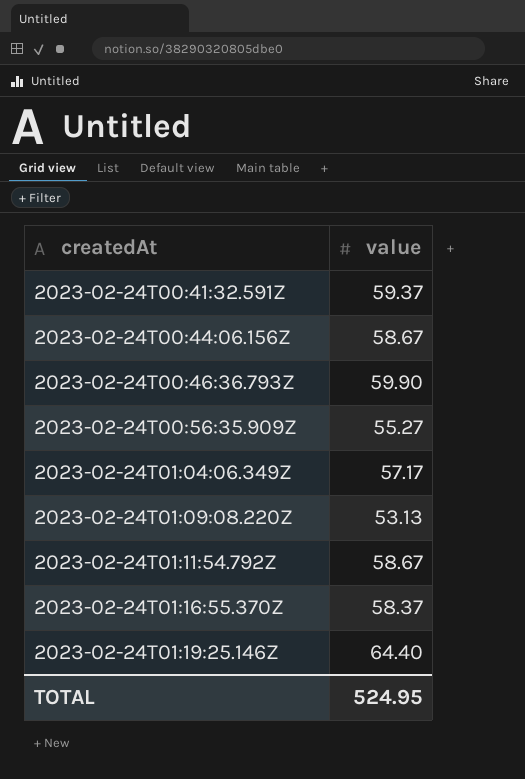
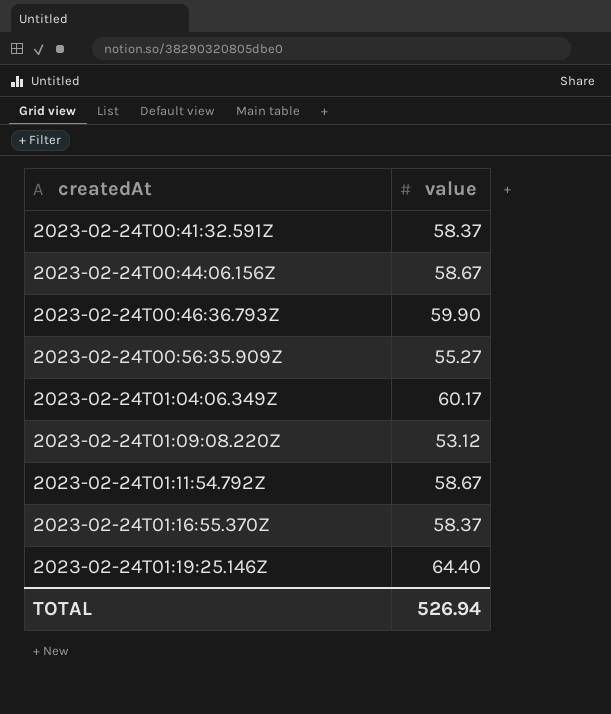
2023-02-24T00:41:32.591Z | value: 59.37 -> 58.37
2023-02-24T01:04:06.349Z | value: 57.17 -> 60.17
2023-02-24T01:09:08.220Z | value: 53.13 -> 53.12
TOTAL | value: 524.95 -> 526.94

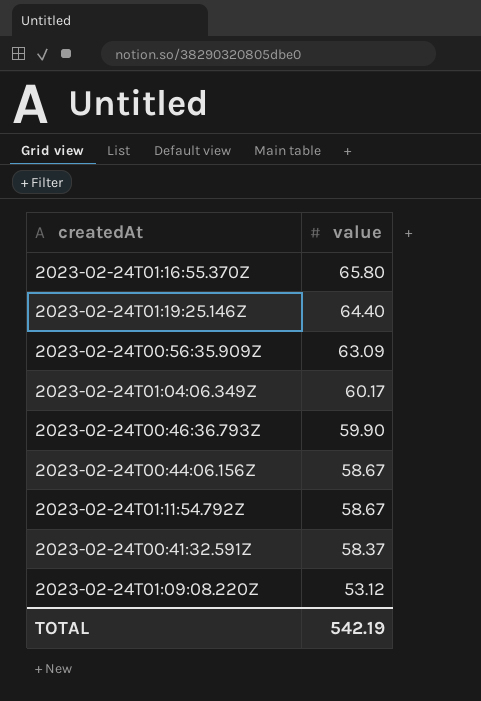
row order: createdAt ascending -> value descending
2023-02-24T01:16:55.370Z | value: 58.37 -> 65.80
2023-02-24T00:56:35.909Z | value: 55.27 -> 63.09
TOTAL | value: 526.94 -> 542.19

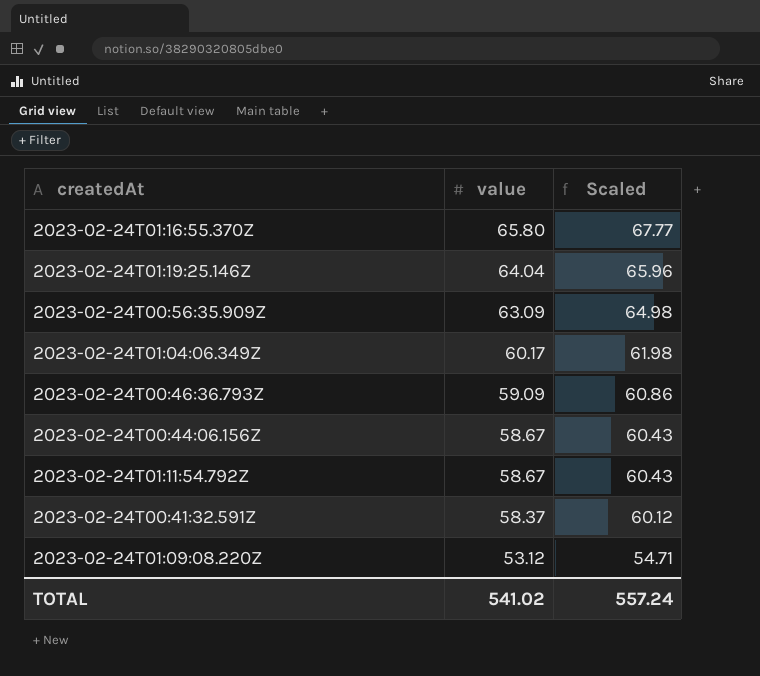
column Scaled | formula: none -> [value] * 1.03
2023-02-24T01:19:25.146Z | value: 64.40 -> 64.04
2023-02-24T00:46:36.793Z | value: 59.90 -> 59.09
TOTAL | value: 542.19 -> 541.02

